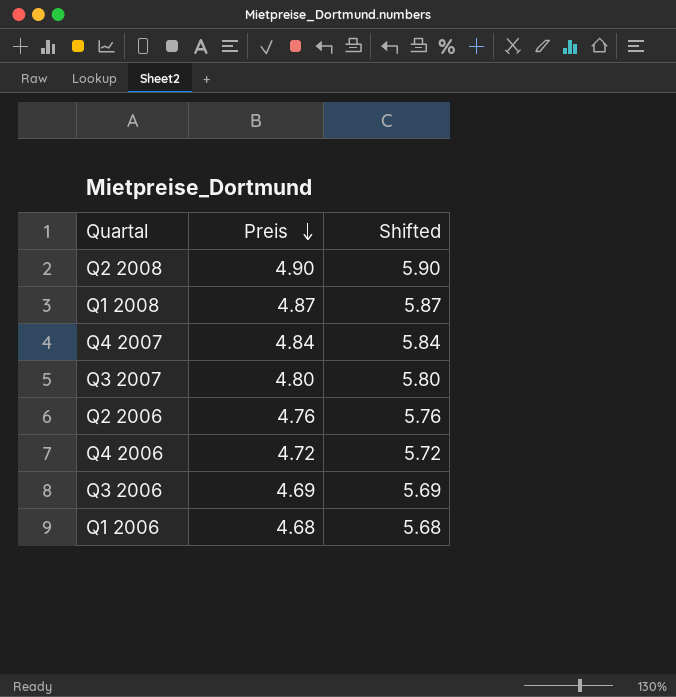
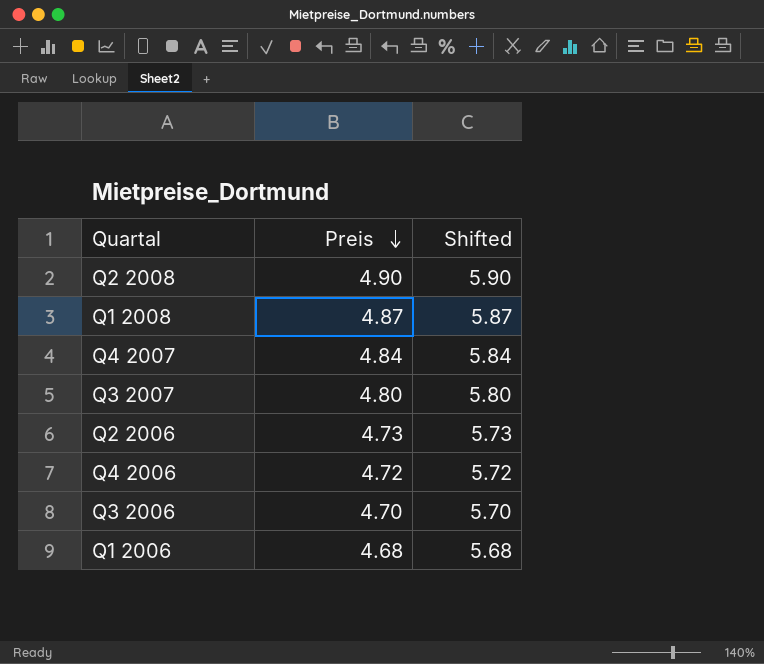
Q2 2006 | Preis: 4.76 -> 4.73
Q2 2006 | Shifted: 5.76 -> 5.73
Q3 2006 | Preis: 4.69 -> 4.70
Q3 2006 | Shifted: 5.69 -> 5.70

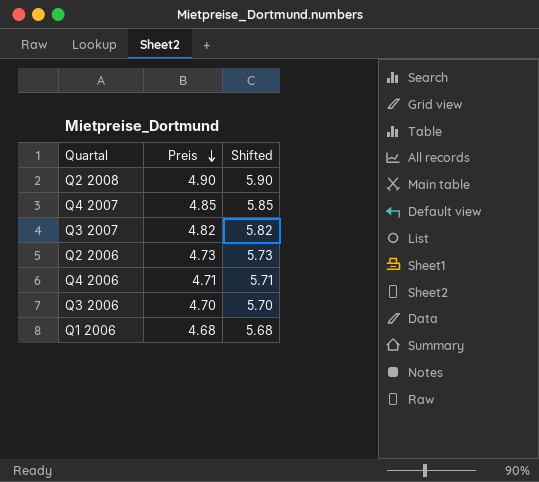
row Q1 2008: 4.87 | 5.87 -> none
Q4 2007 | Preis: 4.84 -> 4.85
Q4 2007 | Shifted: 5.84 -> 5.85
Q3 2007 | Preis: 4.80 -> 4.82
Q3 2007 | Shifted: 5.80 -> 5.82
Q4 2006 | Preis: 4.72 -> 4.71
Q4 2006 | Shifted: 5.72 -> 5.71

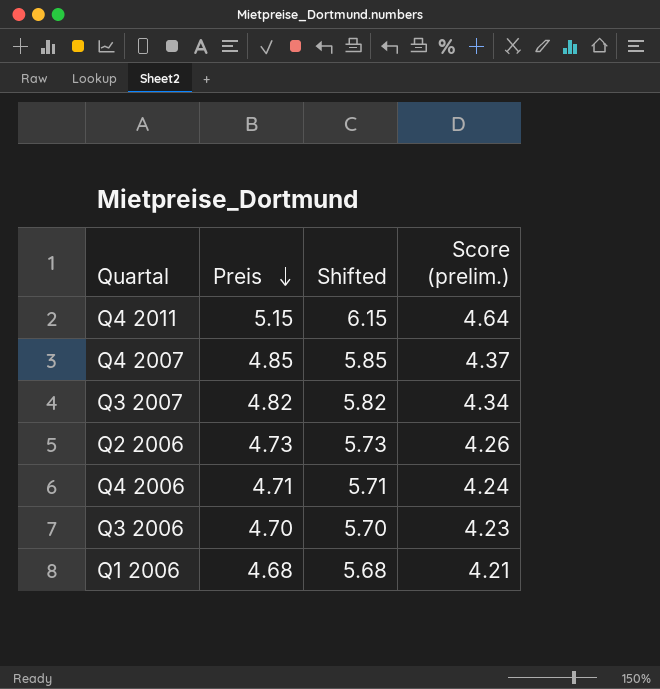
column Score (prelim.) | formula: none -> [Preis] * 0.9
row Q2 2008: 4.90 | 5.90 -> none
row Q4 2011: none -> 5.15 | 6.15 | 4.64

